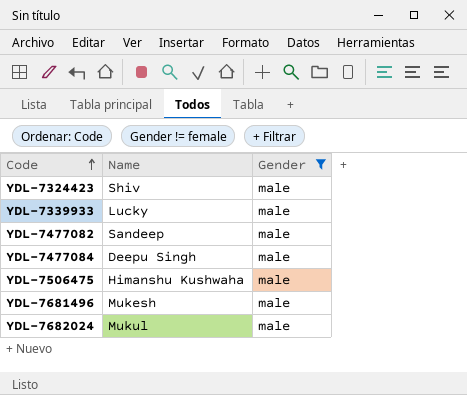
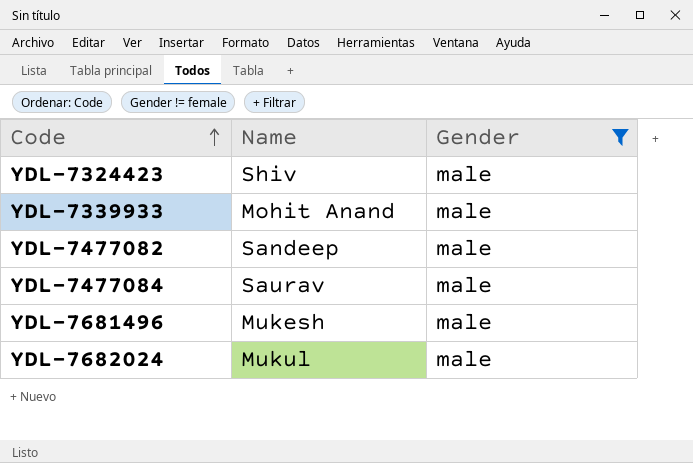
row YDL-7506475: Himanshu Kushwaha | male -> none
YDL-7339933 | Name: Lucky -> Mohit Anand
YDL-7477084 | Name: Deepu Singh -> Saurav

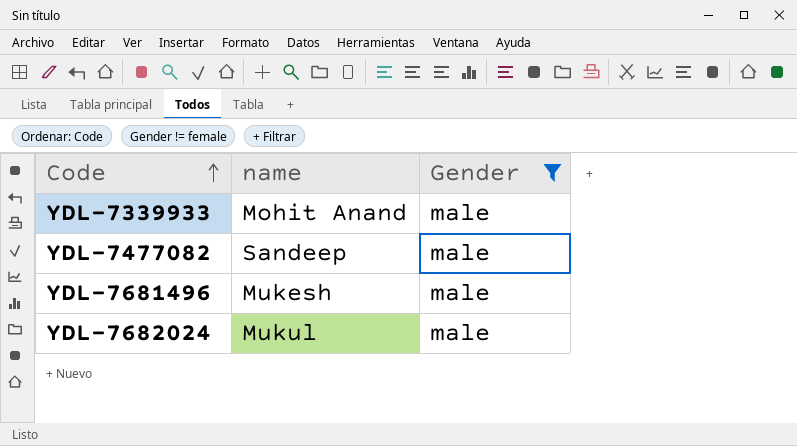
column name: Name -> name
row YDL-7324423: Shiv | male -> none
row YDL-7477084: Saurav | male -> none

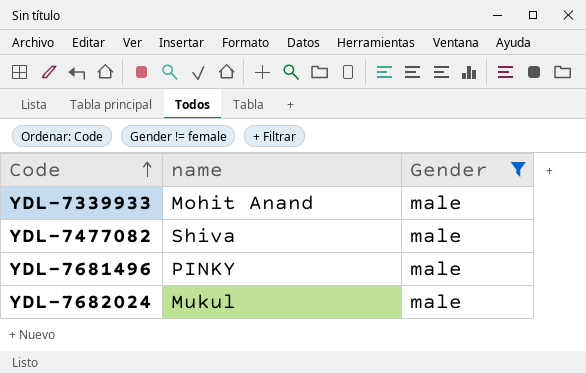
YDL-7477082 | name: Sandeep -> Shiva
YDL-7681496 | name: Mukesh -> PINKY

